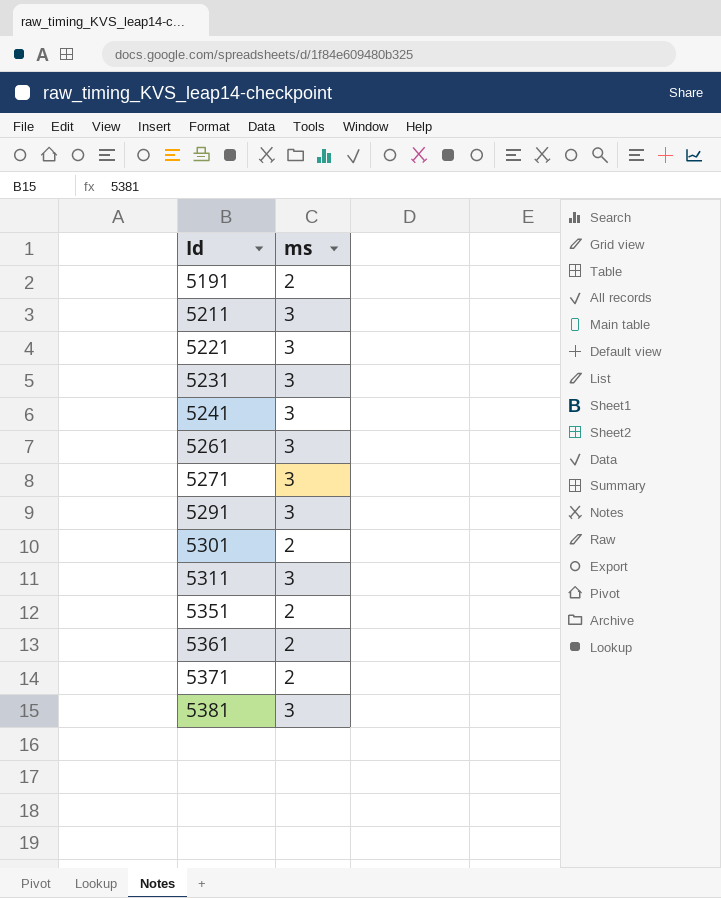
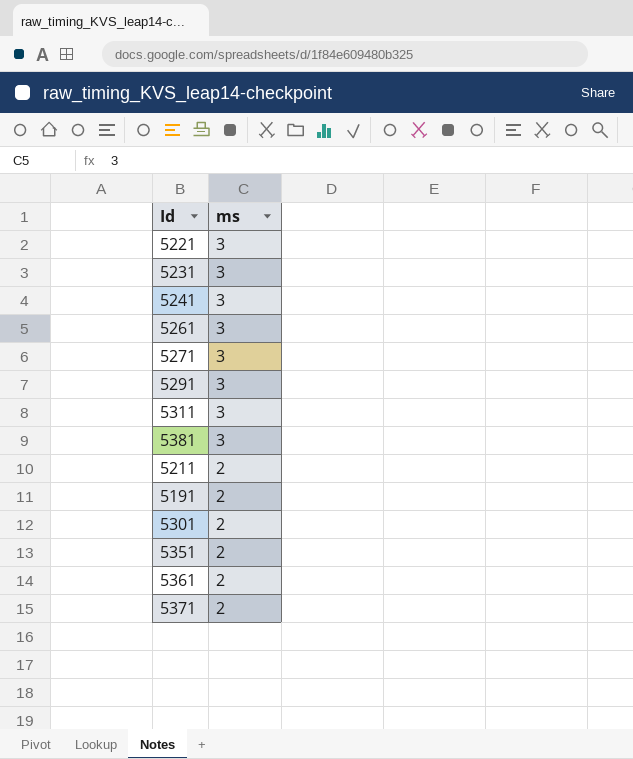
row order: Id ascending -> ms descending
5211 | ms: 3 -> 2

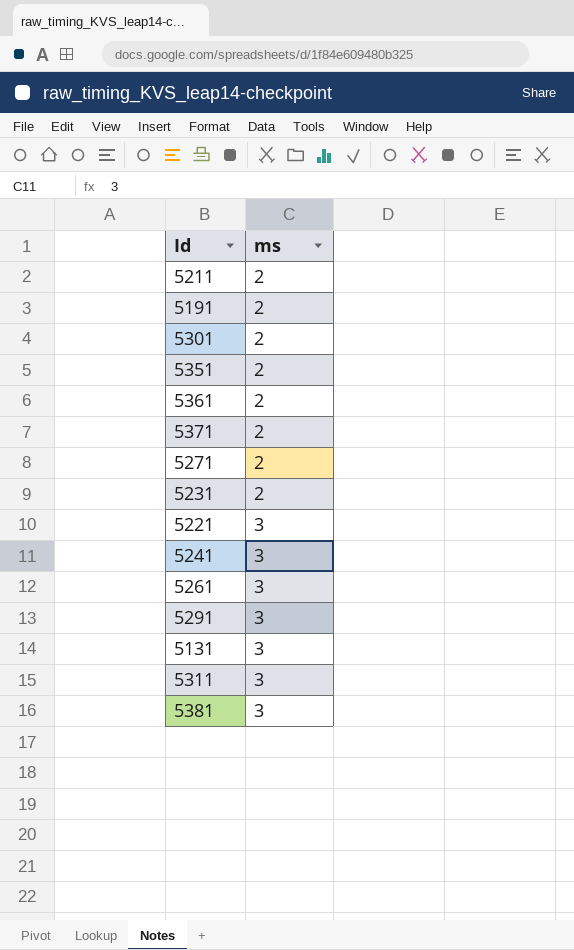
row order: ms descending -> ms ascending
5271 | ms: 3 -> 2
5231 | ms: 3 -> 2
row 5131: none -> 3

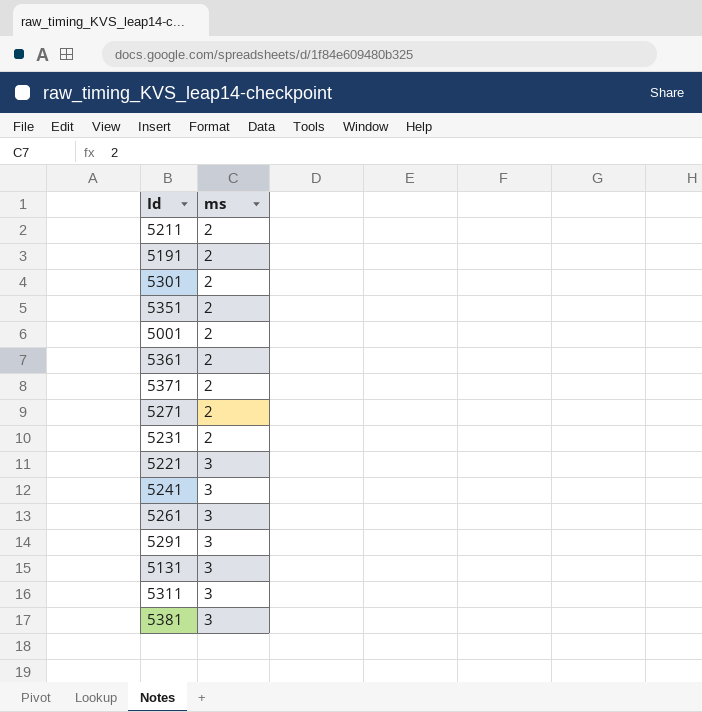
row 5001: none -> 2

